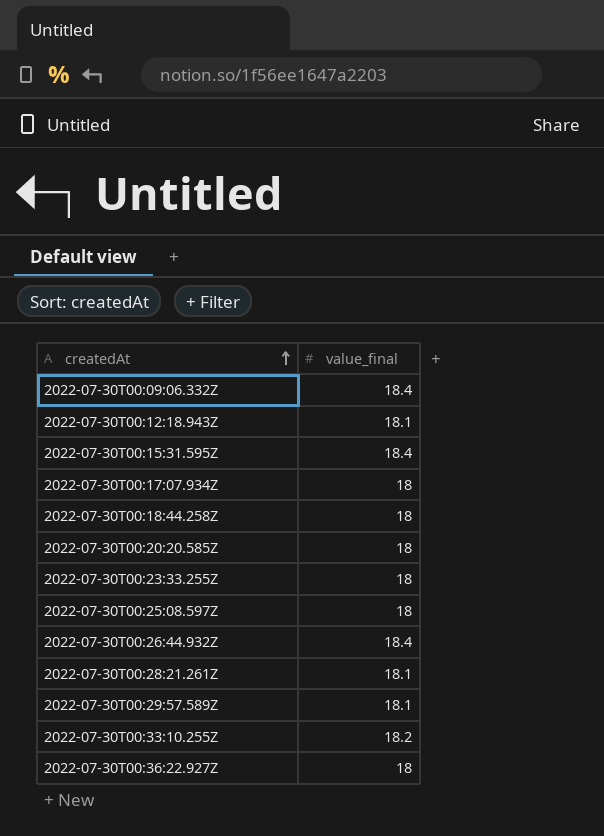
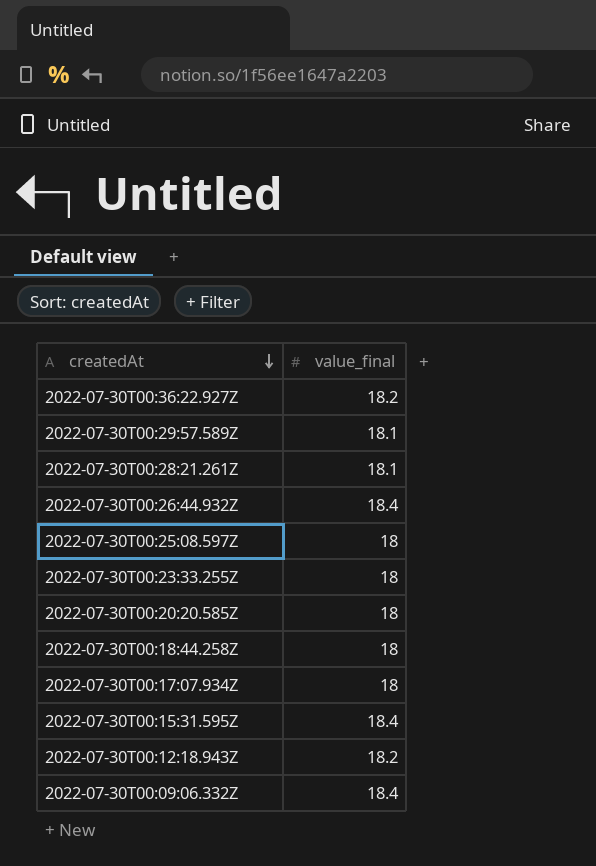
row order: createdAt ascending -> createdAt descending
row 2022-07-30T00:33:10.255Z: 18.2 -> none
2022-07-30T00:36:22.927Z | value_final: 18 -> 18.2
2022-07-30T00:12:18.943Z | value_final: 18.1 -> 18.2

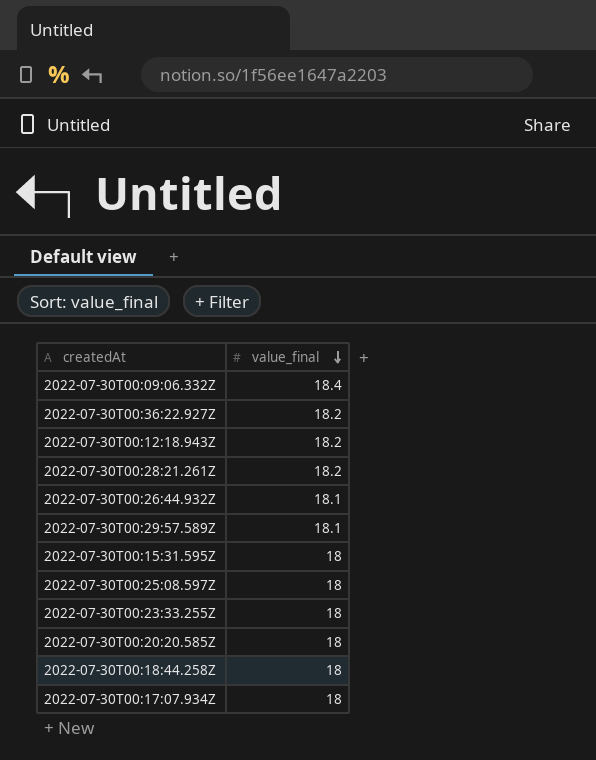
row order: createdAt descending -> value_final descending
2022-07-30T00:28:21.261Z | value_final: 18.1 -> 18.2
2022-07-30T00:26:44.932Z | value_final: 18.4 -> 18.1
2022-07-30T00:15:31.595Z | value_final: 18.4 -> 18

